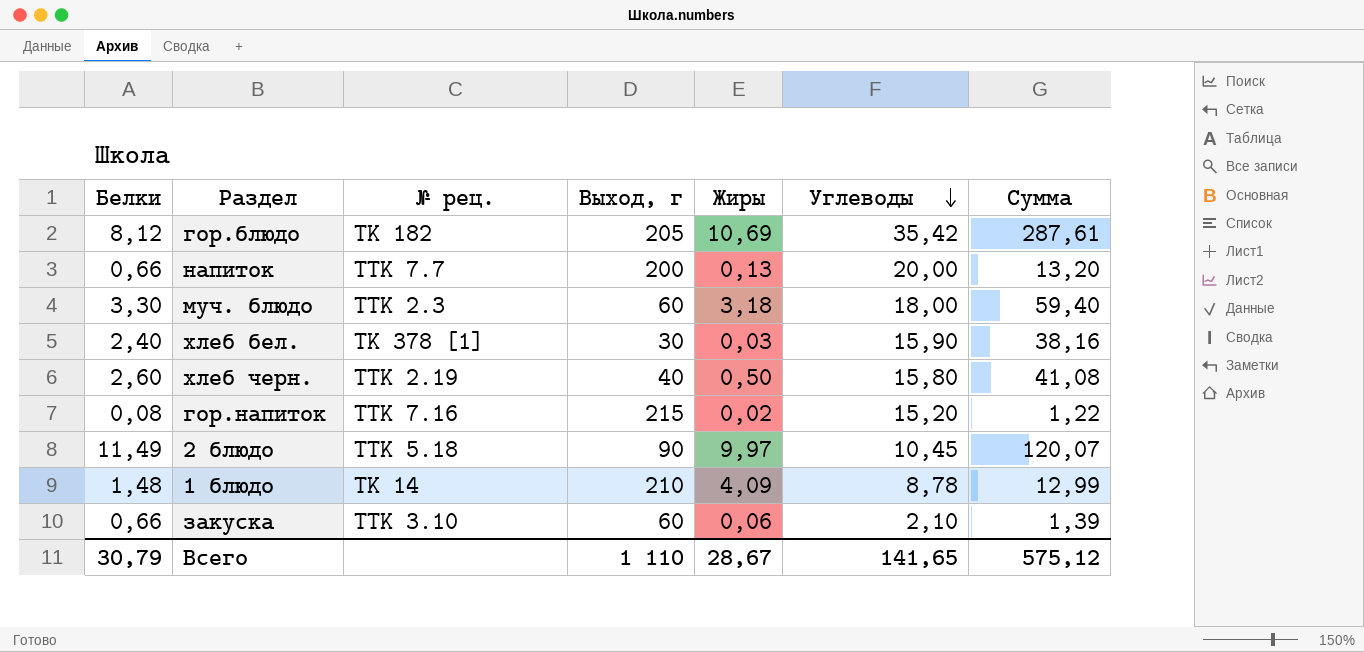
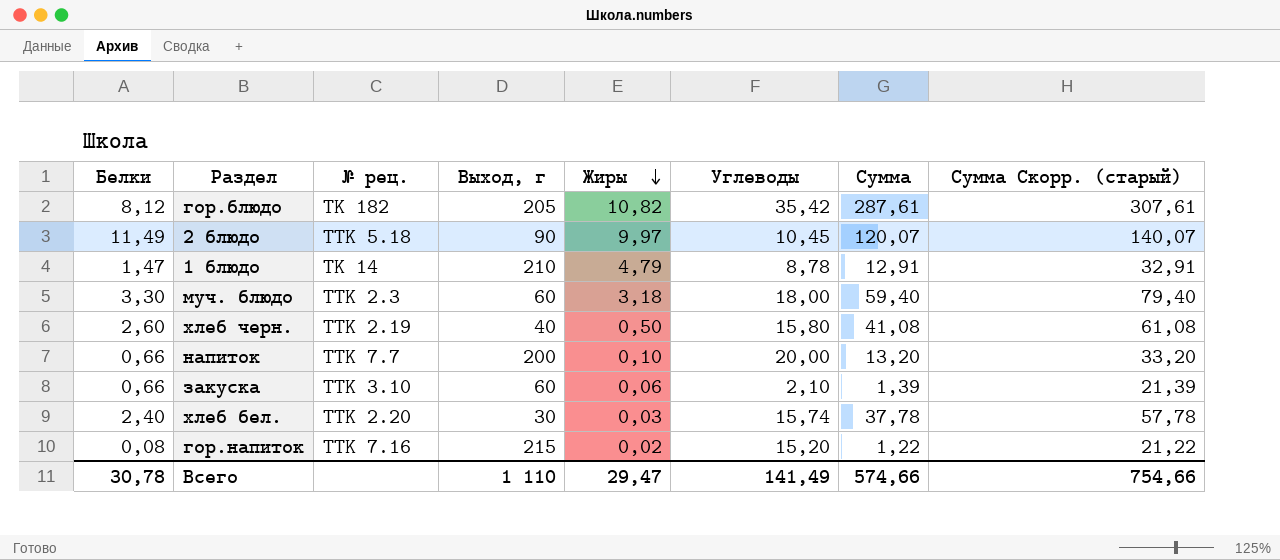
row order: Углеводы descending -> Жиры descending
column Сумма Скорр. (старый) | formula: none -> [Сумма] + 20
гор.блюдо | Жиры: 10,69 -> 10,82
1 блюдо | Белки: 1,48 -> 1,47
1 блюдо | Жиры: 4,09 -> 4,79
1 блюдо | Сумма: 12,99 -> 12,91
напиток | Жиры: 0,13 -> 0,10
хлеб бел. | № рец.: ТК 378 [1] -> ТТК 2.20
хлеб бел. | Углеводы: 15,90 -> 15,74
хлеб бел. | Сумма: 38,16 -> 37,78
Всего | Белки: 30,79 -> 30,78
Всего | Жиры: 28,67 -> 29,47
Всего | Углеводы: 141,65 -> 141,49
Всего | Сумма: 575,12 -> 574,66

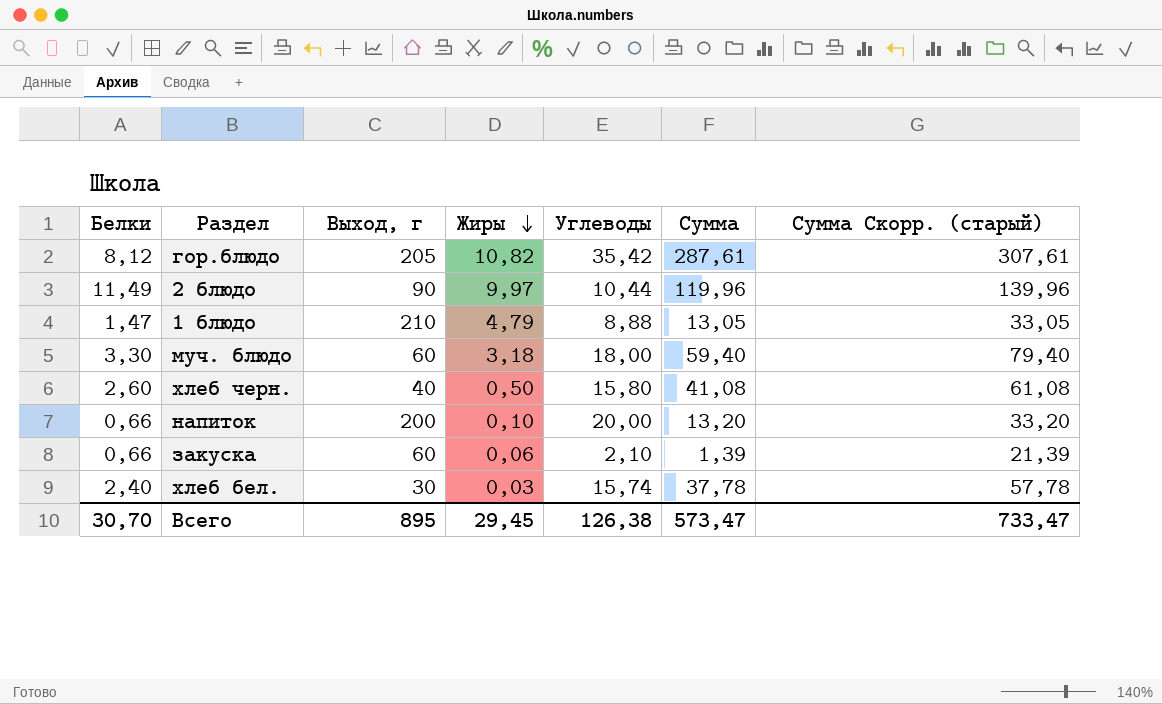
column № рец. | position: 3 -> none
row гор.напиток: 0,08 | ТТК 7.16 | 215 | 0,02 | 15,20 | 1,22 | 21,22 -> none
2 блюдо | Углеводы: 10,45 -> 10,44
2 блюдо | Сумма: 120,07 -> 119,96
2 блюдо | Сумма Скорр. (старый): 140,07 -> 139,96
1 блюдо | Углеводы: 8,78 -> 8,88
1 блюдо | Сумма: 12,91 -> 13,05
1 блюдо | Сумма Скорр. (старый): 32,91 -> 33,05
Всего | Белки: 30,78 -> 30,70
Всего | Выход, г: 1 110 -> 895
Всего | Жиры: 29,47 -> 29,45
Всего | Углеводы: 141,49 -> 126,38
Всего | Сумма: 574,66 -> 573,47
Всего | Сумма Скорр. (старый): 754,66 -> 733,47

